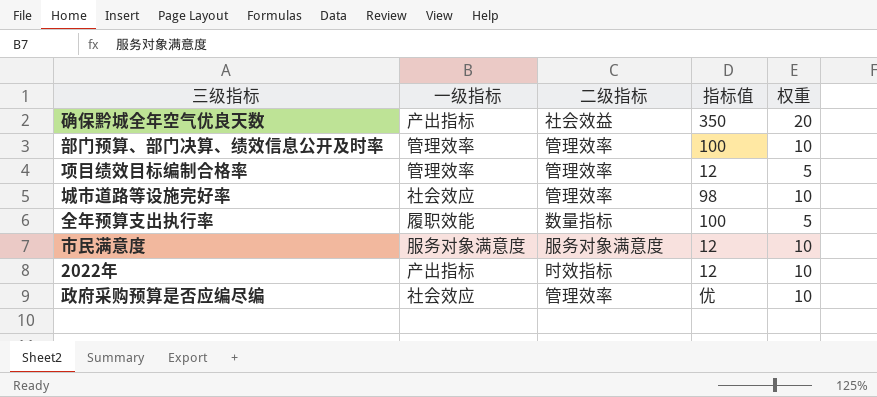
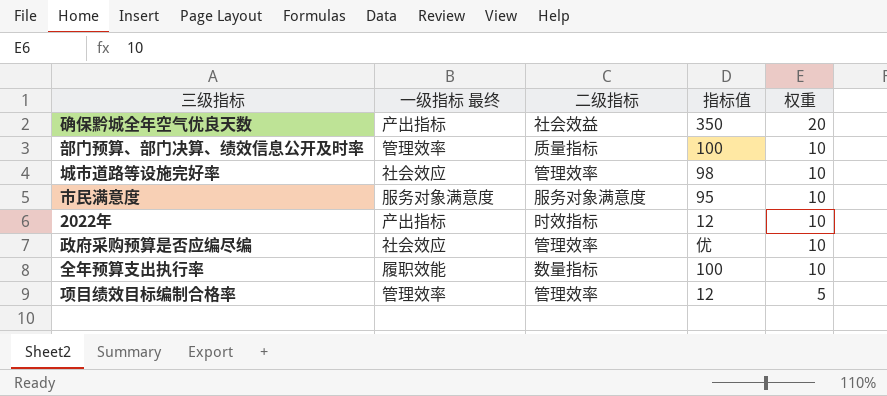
row order: none -> 权重 descending
column name: 一级指标 -> 一级指标 最终
部门预算、部门决算、绩效信息公开及时率 | 二级指标: 管理效率 -> 质量指标
市民满意度 | 指标值: 12 -> 95
全年预算支出执行率 | 权重: 5 -> 10

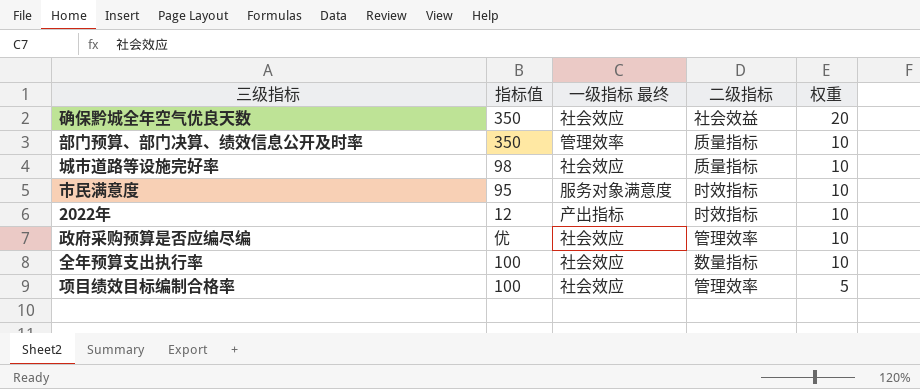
column 指标值 | position: 4 -> 2
确保黔城全年空气优良天数 | 一级指标 最终: 产出指标 -> 社会效应
部门预算、部门决算、绩效信息公开及时率 | 指标值: 100 -> 350
城市道路等设施完好率 | 二级指标: 管理效率 -> 质量指标
市民满意度 | 二级指标: 服务对象满意度 -> 时效指标
全年预算支出执行率 | 一级指标 最终: 履职效能 -> 社会效应
项目绩效目标编制合格率 | 指标值: 12 -> 100
项目绩效目标编制合格率 | 一级指标 最终: 管理效率 -> 社会效应

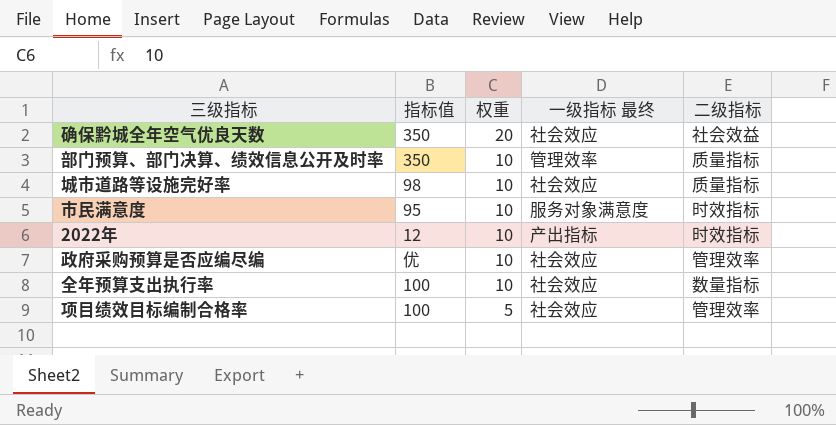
column 权重 | position: 5 -> 3

